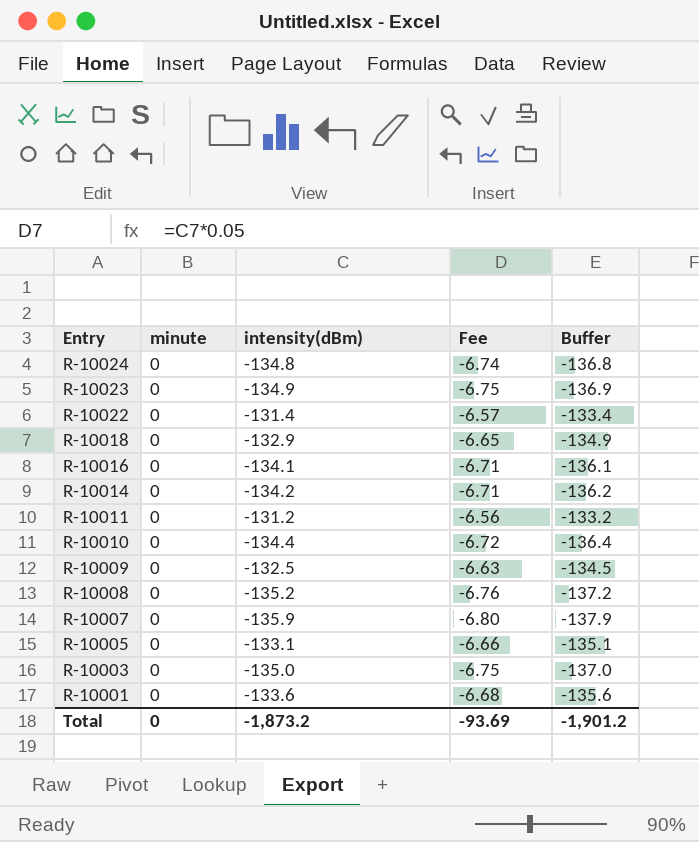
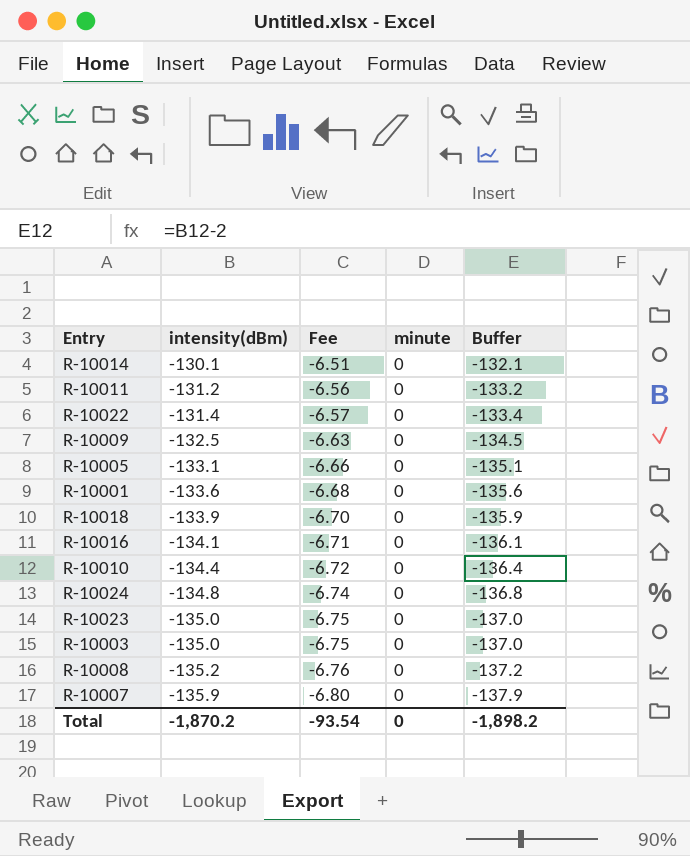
row order: Entry descending -> intensity(dBm) descending
column minute | position: 2 -> 4
R-10014 | intensity(dBm): -134.2 -> -130.1
R-10014 | Fee: -6.71 -> -6.51
R-10014 | Buffer: -136.2 -> -132.1
R-10018 | intensity(dBm): -132.9 -> -133.9
R-10018 | Fee: -6.65 -> -6.70
R-10018 | Buffer: -134.9 -> -135.9
R-10023 | intensity(dBm): -134.9 -> -135.0
R-10023 | Buffer: -136.9 -> -137.0
Total | intensity(dBm): -1,873.2 -> -1,870.2
Total | Fee: -93.69 -> -93.54
Total | Buffer: -1,901.2 -> -1,898.2

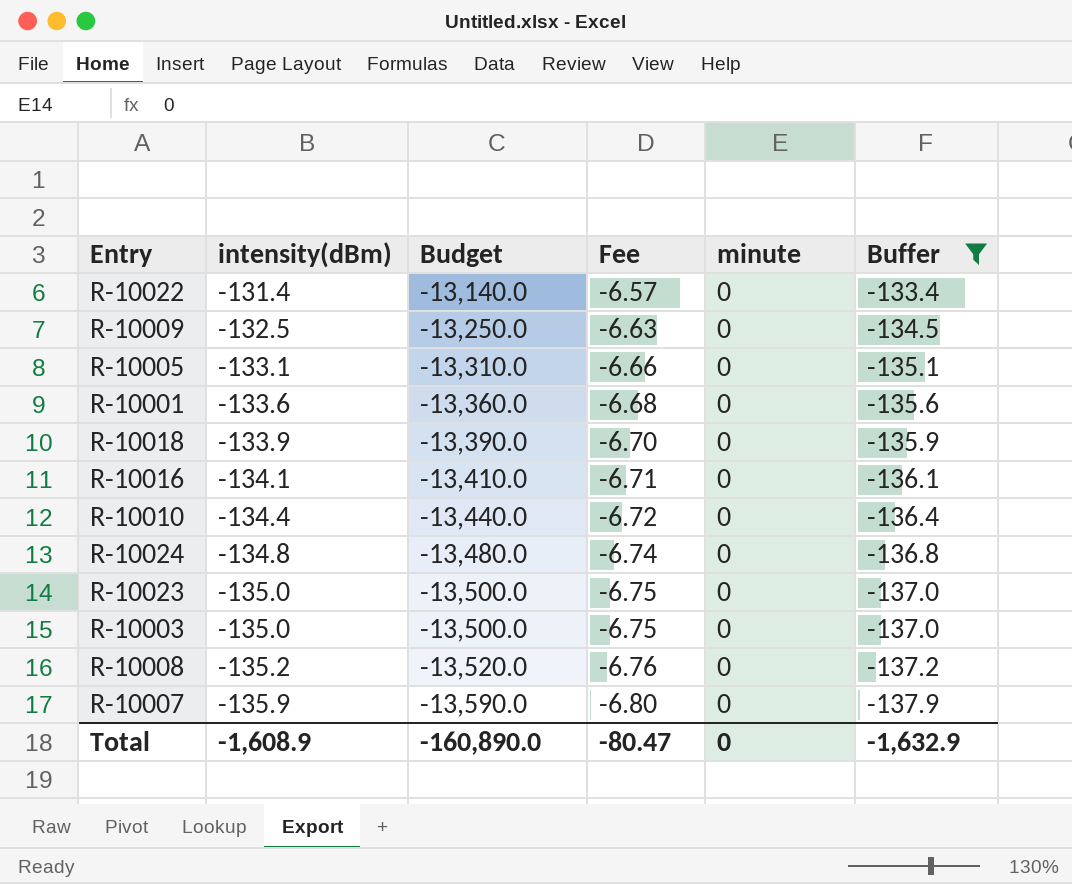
filter: none -> Buffer <= -133.4
column Budget | formula: none -> [intensity(dBm)] * 100
Total | intensity(dBm): -1,870.2 -> -1,608.9
Total | Fee: -93.54 -> -80.47
Total | Buffer: -1,898.2 -> -1,632.9

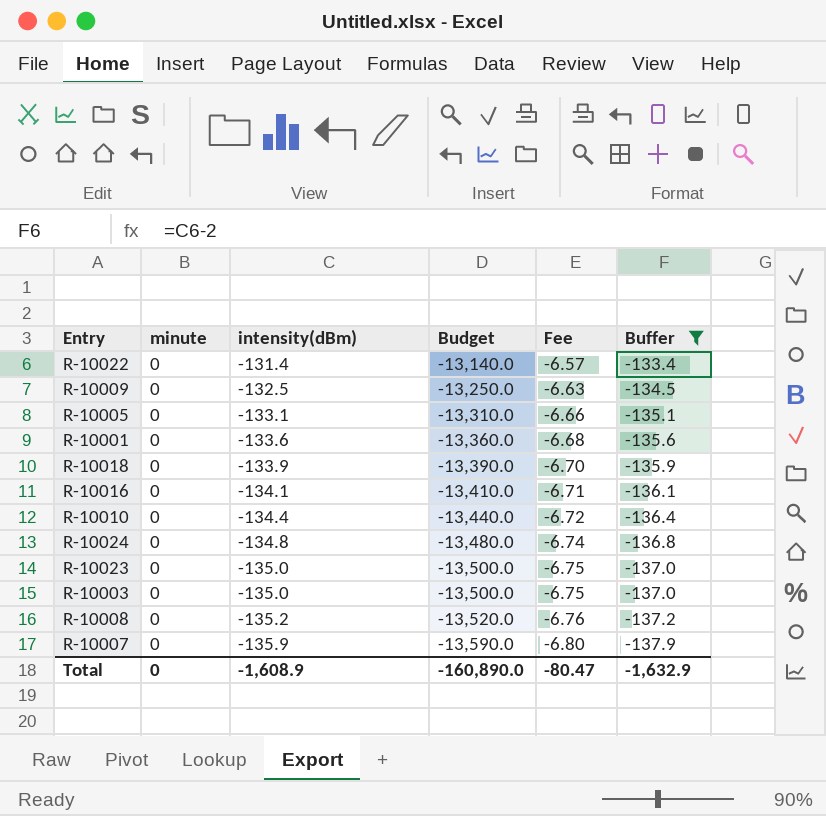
column minute | position: 5 -> 2

